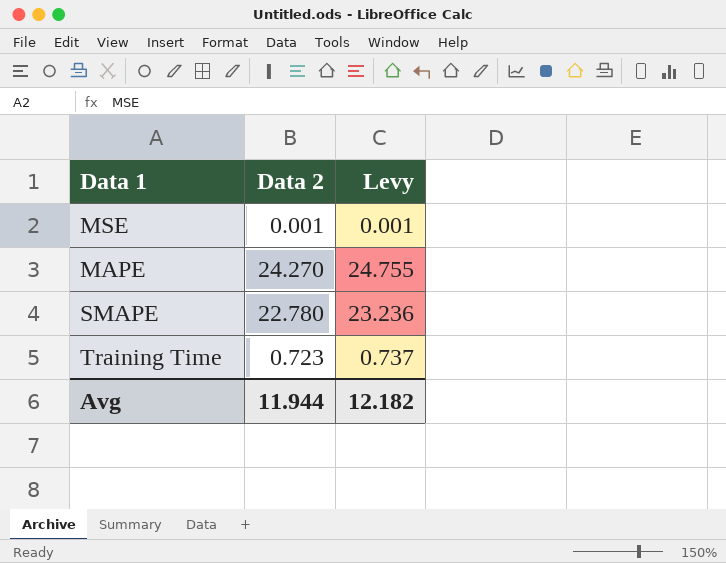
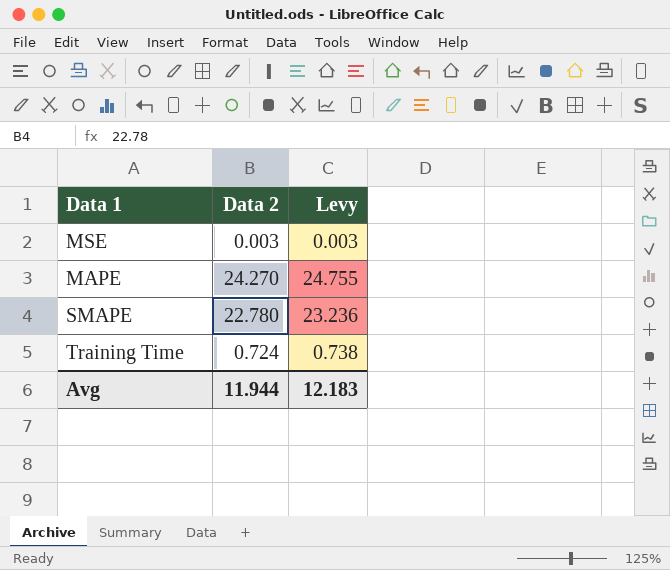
MSE | Data 2: 0.001 -> 0.003
MSE | Levy: 0.001 -> 0.003
Training Time | Data 2: 0.723 -> 0.724
Training Time | Levy: 0.737 -> 0.738
Avg | Levy: 12.182 -> 12.183

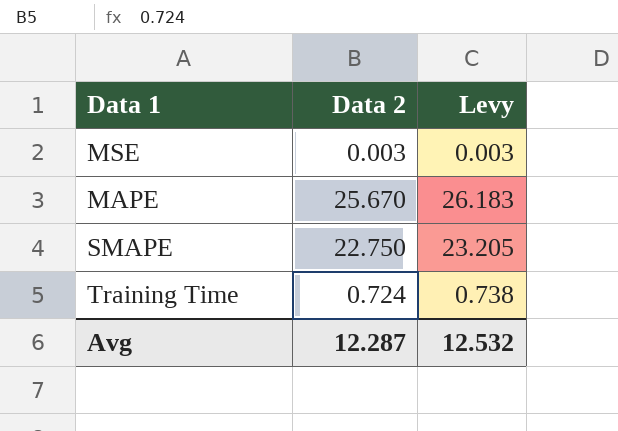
MAPE | Data 2: 24.270 -> 25.670
MAPE | Levy: 24.755 -> 26.183
SMAPE | Data 2: 22.780 -> 22.750
SMAPE | Levy: 23.236 -> 23.205
Avg | Data 2: 11.944 -> 12.287
Avg | Levy: 12.183 -> 12.532

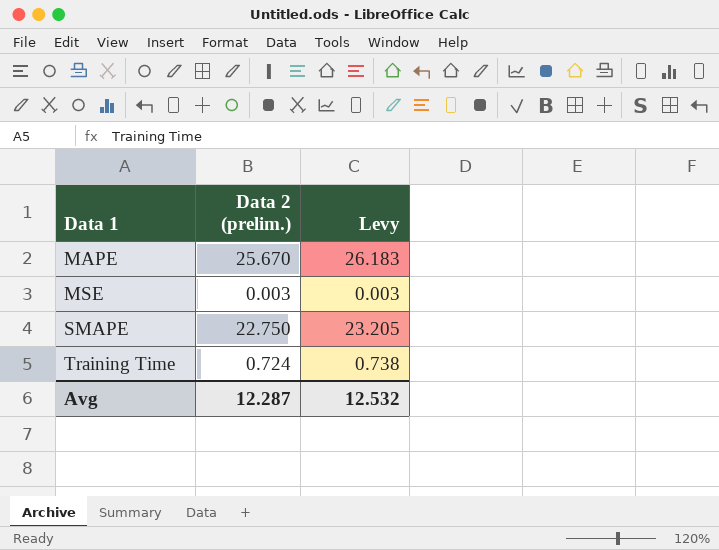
row order: none -> Data 1 ascending
column name: Data 2 -> Data 2 (prelim.)

